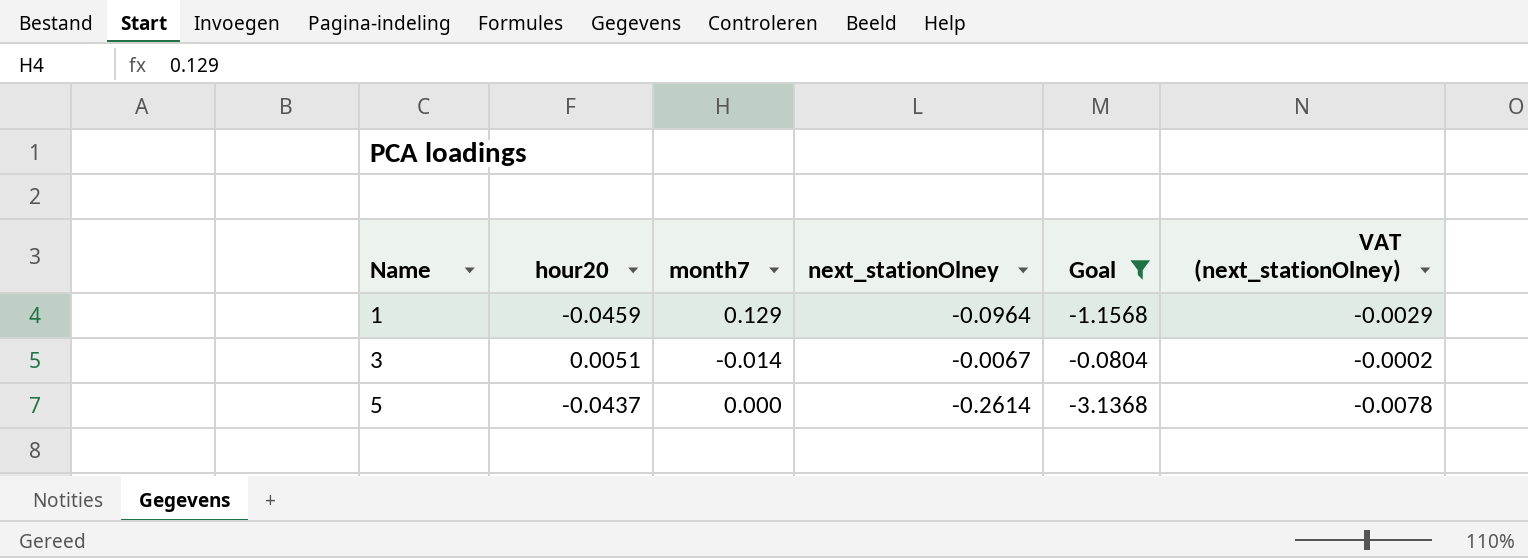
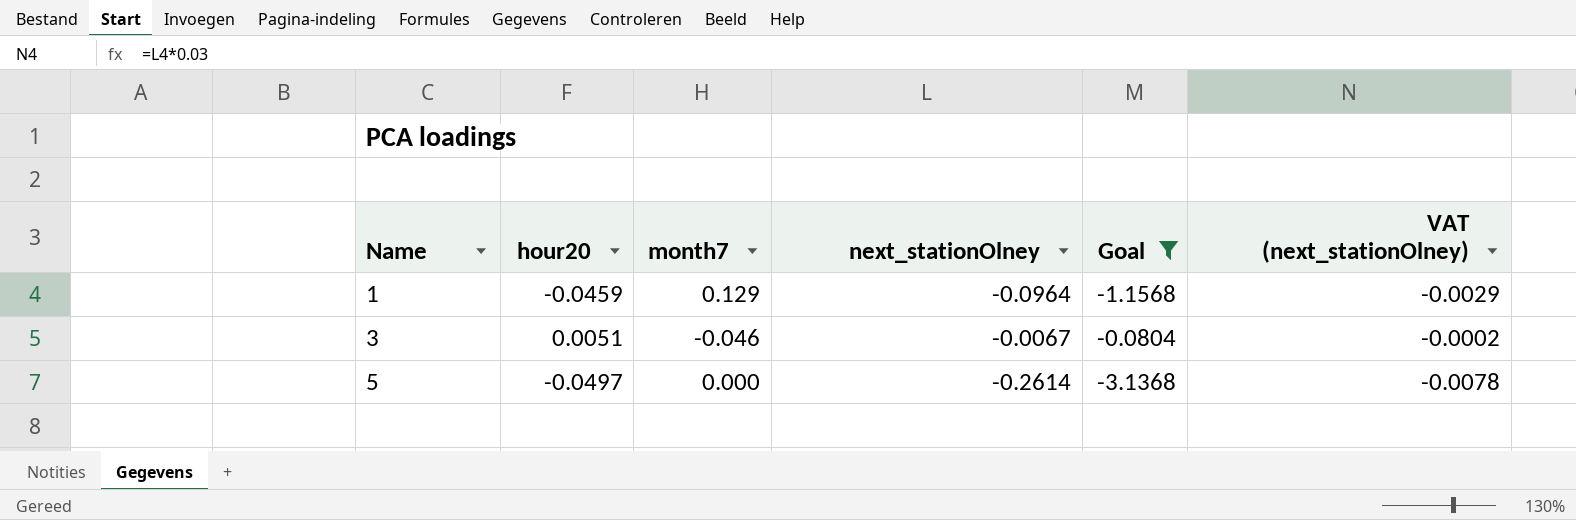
3 | month7: -0.014 -> -0.046
5 | hour20: -0.0437 -> -0.0497

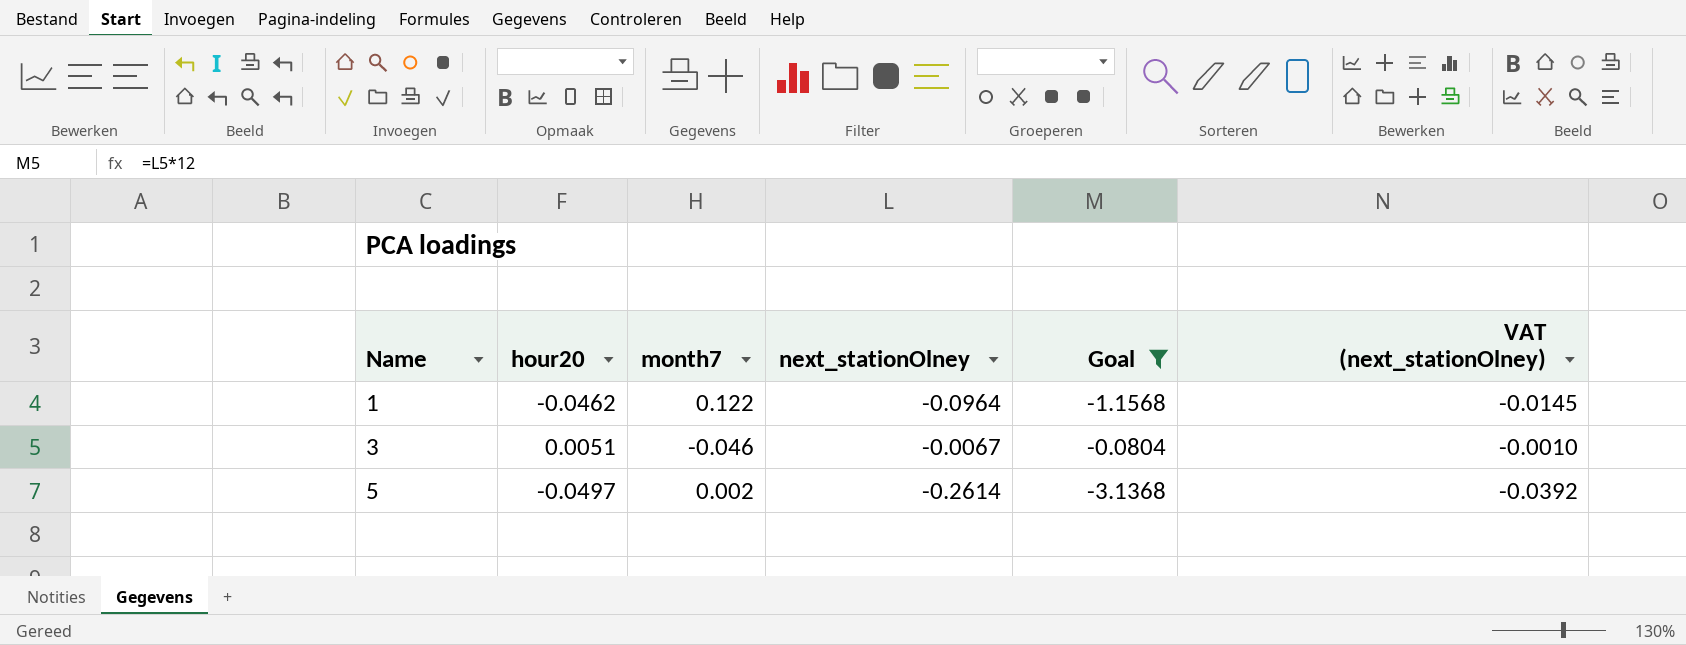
column VAT (next_stationOlney) | formula: [next_stationOlney] * 0.03 -> [next_stationOlney] * 0.15
1 | hour20: -0.0459 -> -0.0462
1 | month7: 0.129 -> 0.122
5 | month7: 0.000 -> 0.002

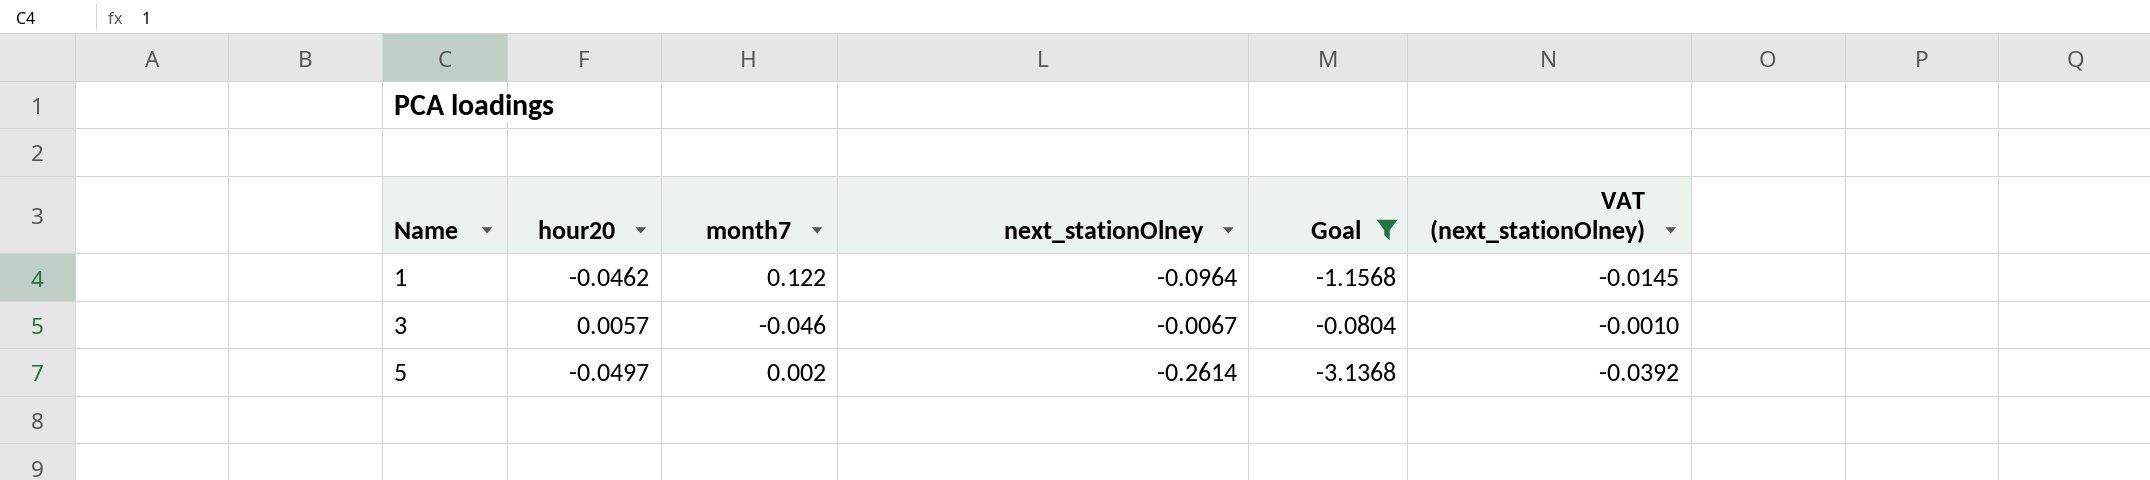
3 | hour20: 0.0051 -> 0.0057

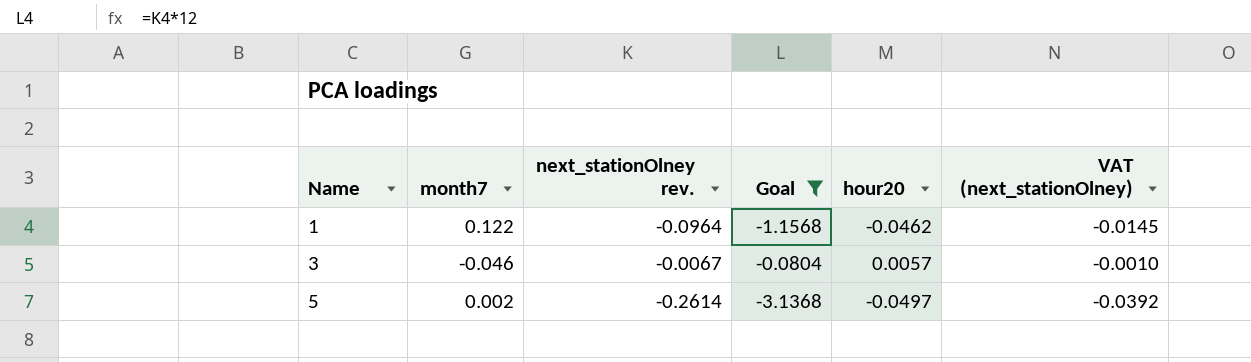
column name: next_stationOlney -> next_stationOlney rev.
column hour20 | position: 2 -> 5

